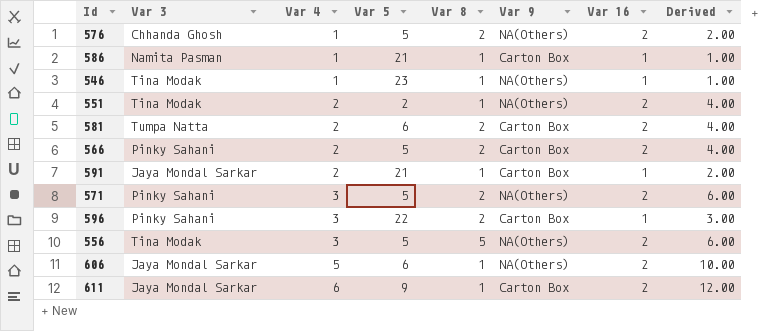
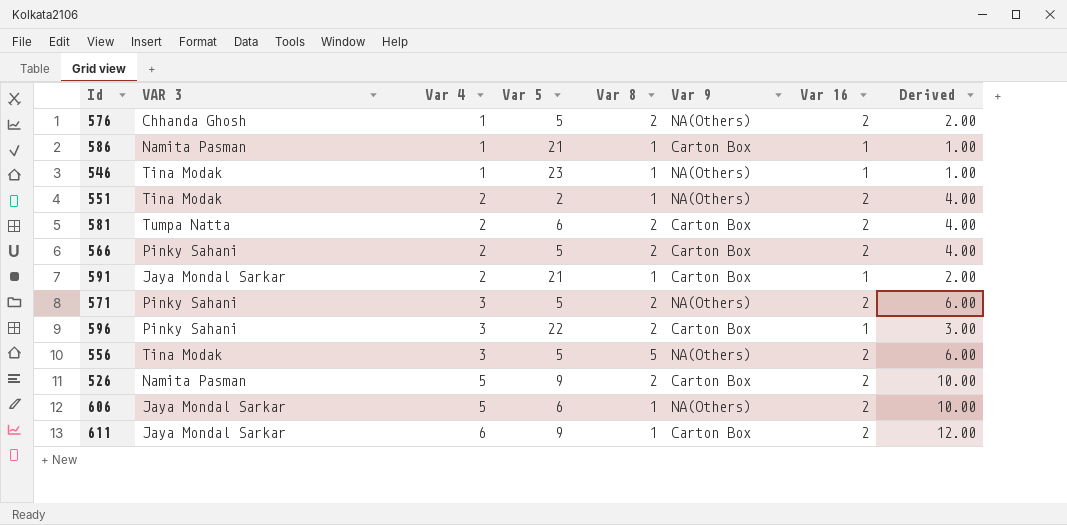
column name: Var 3 -> VAR 3
row 526: none -> Namita Pasman | 5 | 9 | 2 | Carton Box | 2 | 10.00

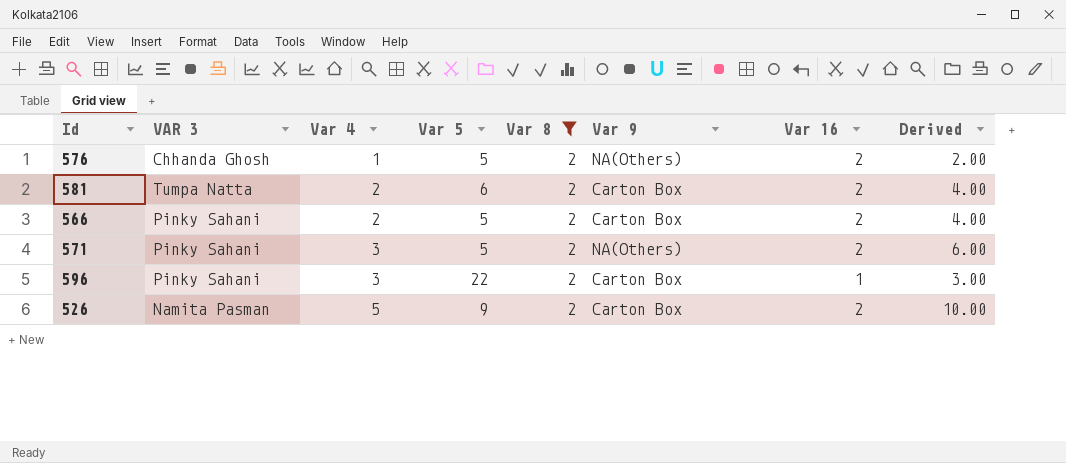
filter: none -> Var 8 = 2

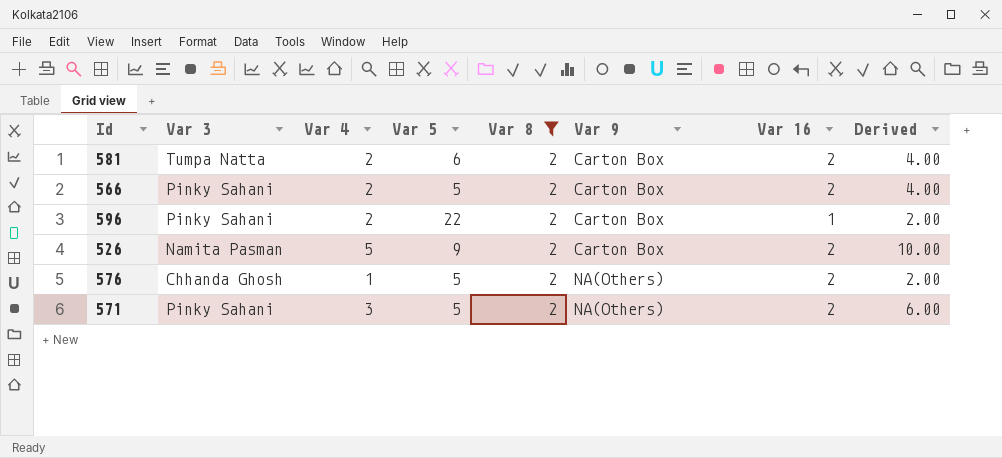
row order: Var 4 ascending -> Var 9 ascending
column name: VAR 3 -> Var 3
596 | Var 4: 3 -> 2
596 | Derived: 3.00 -> 2.00

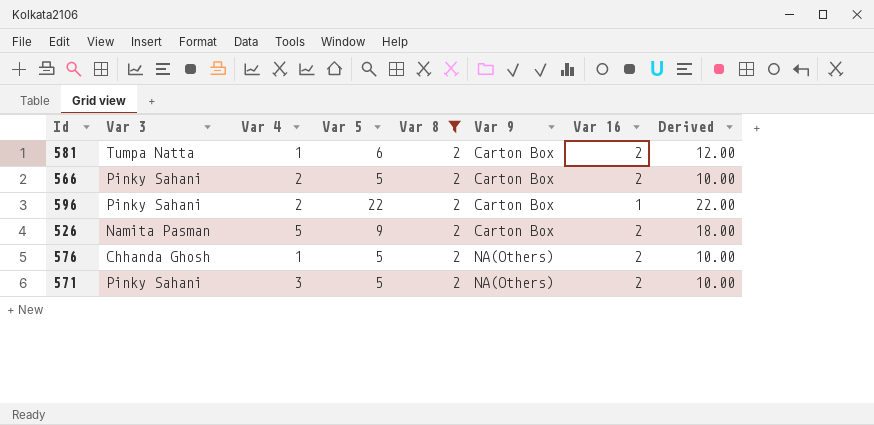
column Derived | formula: [Var 4] * [Var 16] -> [Var 5] * [Var 16]
581 | Var 4: 2 -> 1

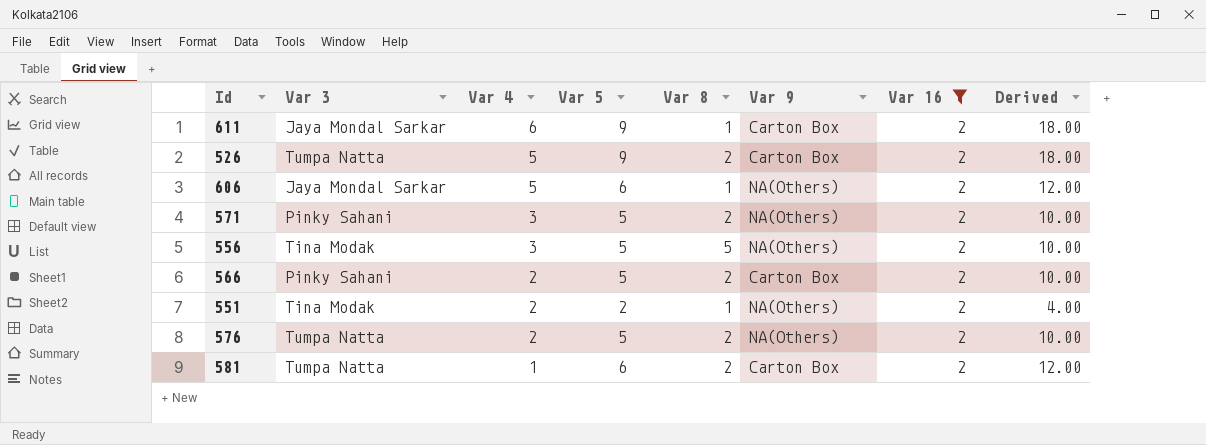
filter: Var 8 = 2 -> Var 16 = 2
row order: Var 9 ascending -> Var 4 descending
526 | Var 3: Namita Pasman -> Tumpa Natta
576 | Var 3: Chhanda Ghosh -> Tumpa Natta
576 | Var 4: 1 -> 2

